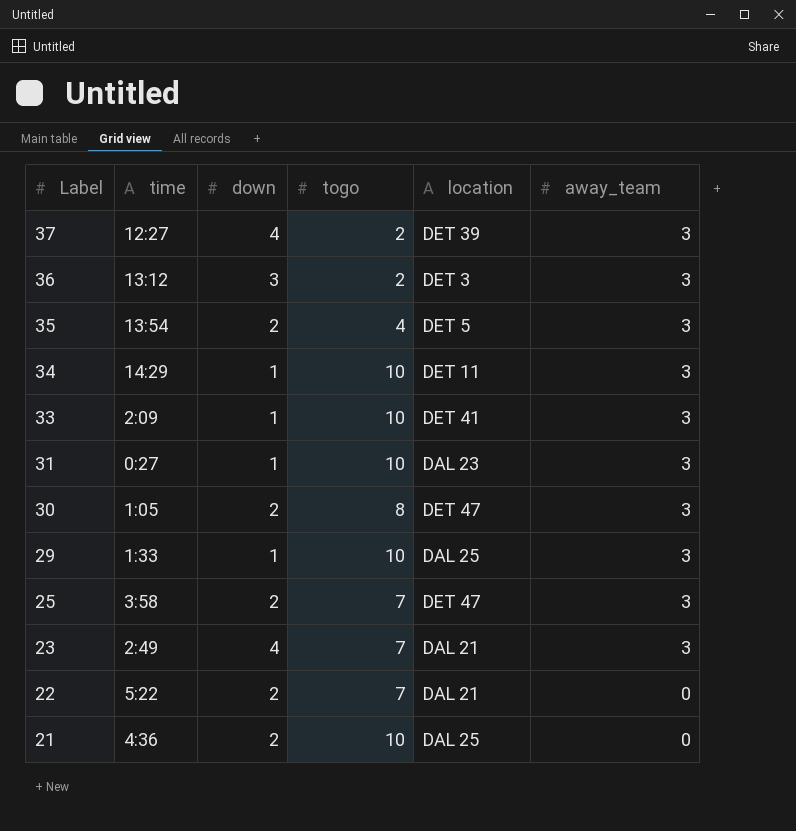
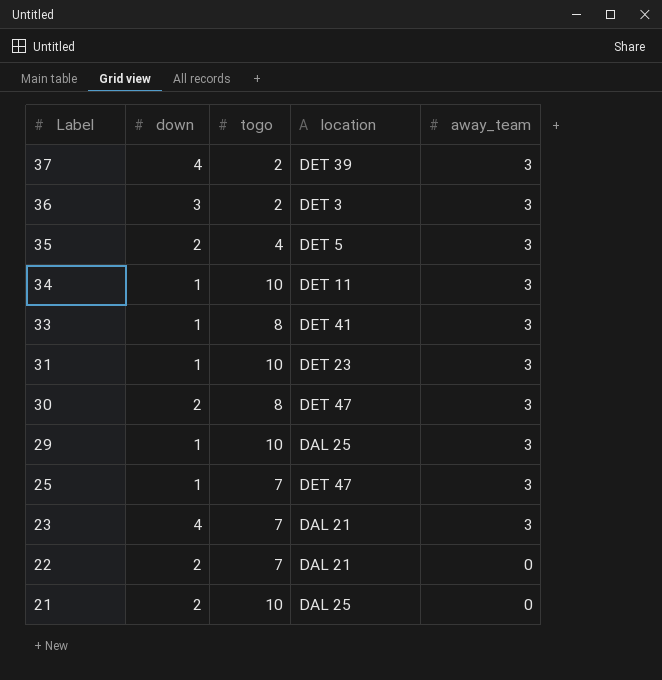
column time | position: 2 -> none
33 | togo: 10 -> 8
31 | location: DAL 23 -> DET 23
25 | down: 2 -> 1

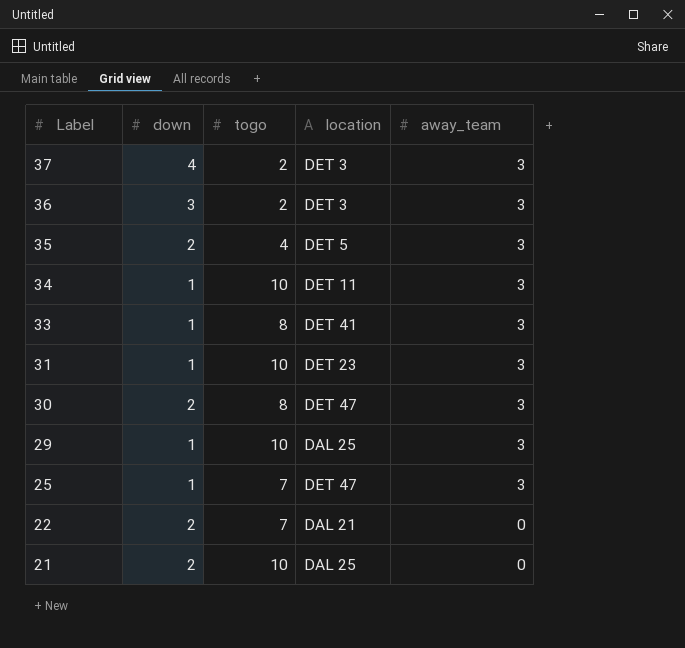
row 23: 4 | 7 | DAL 21 | 3 -> none
37 | location: DET 39 -> DET 3

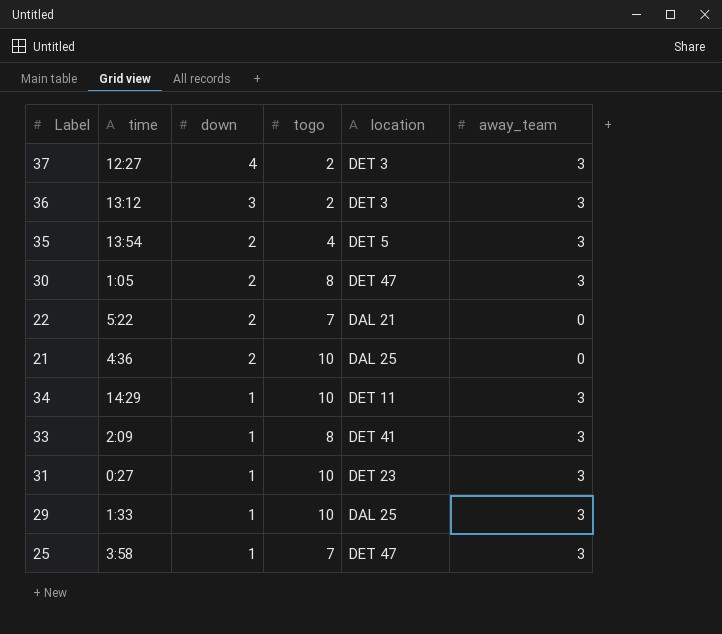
row order: Label descending -> down descending
column time | position: none -> 2

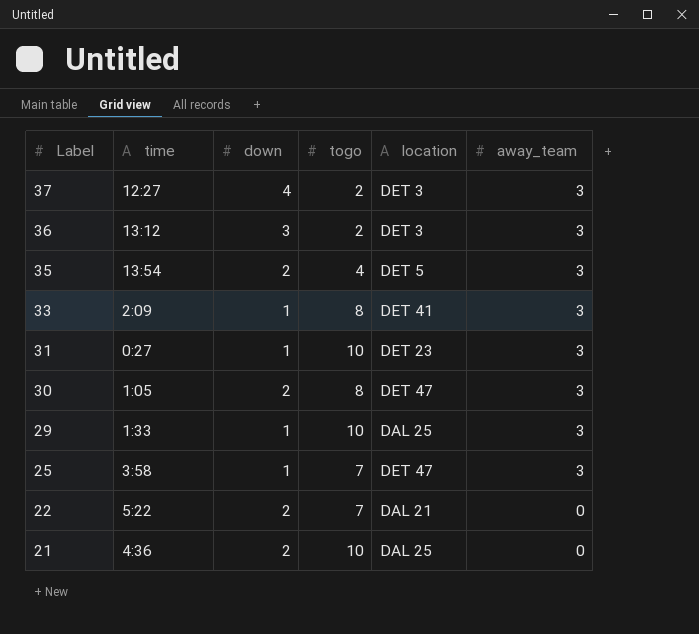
row order: down descending -> Label descending
row 34: 14:29 | 1 | 10 | DET 11 | 3 -> none

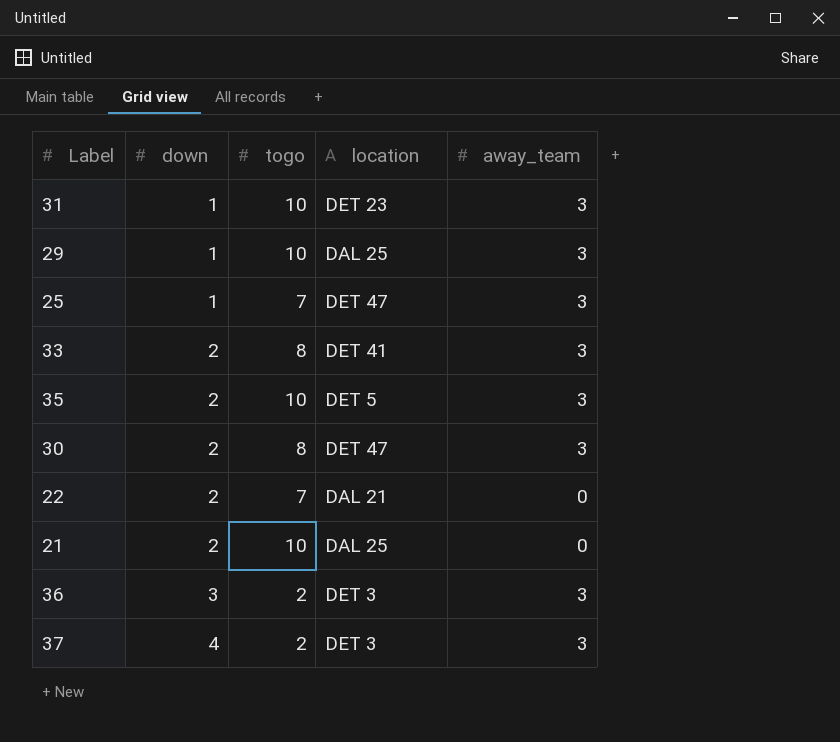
row order: Label descending -> down ascending
column time | position: 2 -> none
33 | down: 1 -> 2
35 | togo: 4 -> 10

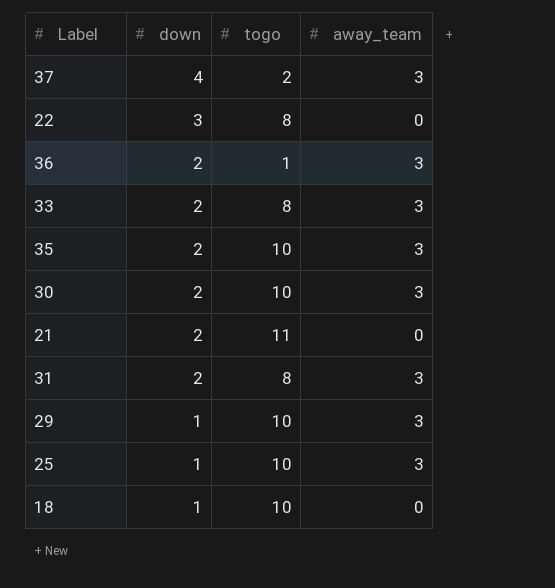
row order: down ascending -> down descending
column location | position: 4 -> none
22 | down: 2 -> 3
22 | togo: 7 -> 8
36 | down: 3 -> 2
36 | togo: 2 -> 1
30 | togo: 8 -> 10
21 | togo: 10 -> 11
31 | down: 1 -> 2
31 | togo: 10 -> 8
25 | togo: 7 -> 10
row 18: none -> 1 | 10 | 0

